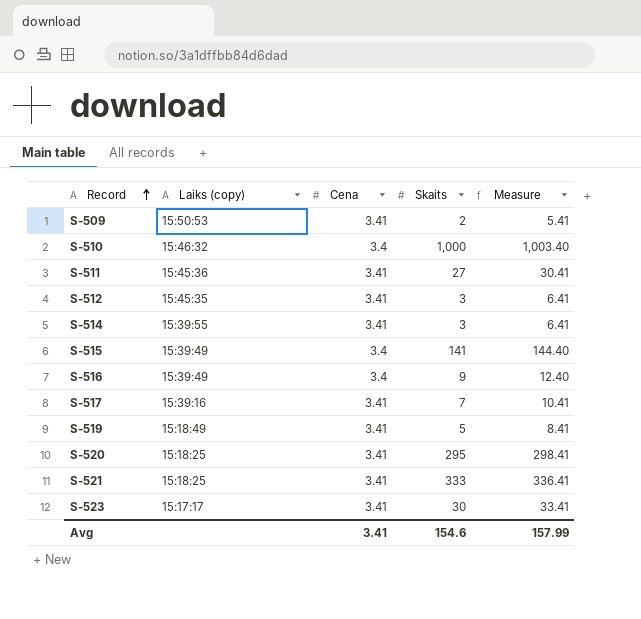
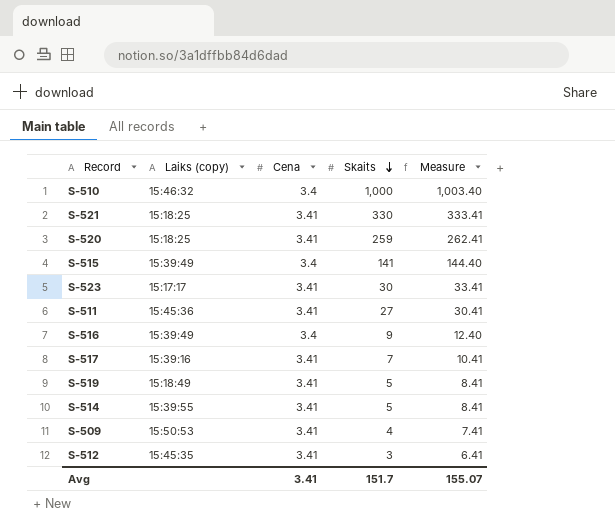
row order: Record ascending -> Skaits descending
S-521 | Skaits: 333 -> 330
S-521 | Measure: 336.41 -> 333.41
S-520 | Skaits: 295 -> 259
S-520 | Measure: 298.41 -> 262.41
S-514 | Skaits: 3 -> 5
S-514 | Measure: 6.41 -> 8.41
S-509 | Skaits: 2 -> 4
S-509 | Measure: 5.41 -> 7.41
Avg | Skaits: 154.6 -> 151.7
Avg | Measure: 157.99 -> 155.07

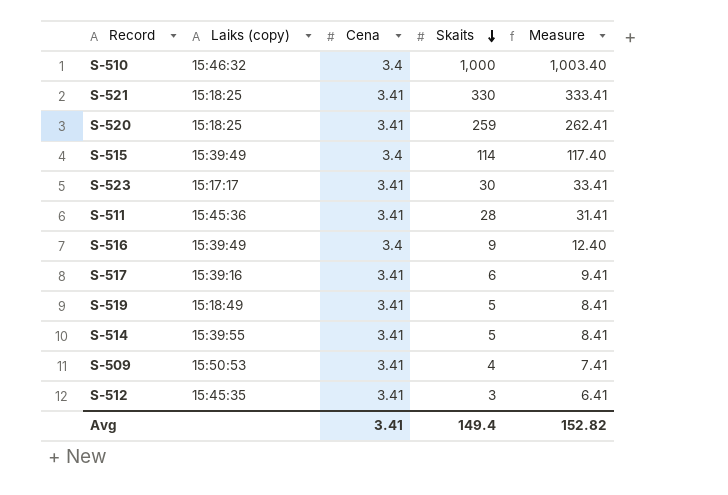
S-515 | Skaits: 141 -> 114
S-515 | Measure: 144.40 -> 117.40
S-511 | Skaits: 27 -> 28
S-511 | Measure: 30.41 -> 31.41
S-517 | Skaits: 7 -> 6
S-517 | Measure: 10.41 -> 9.41
Avg | Skaits: 151.7 -> 149.4
Avg | Measure: 155.07 -> 152.82

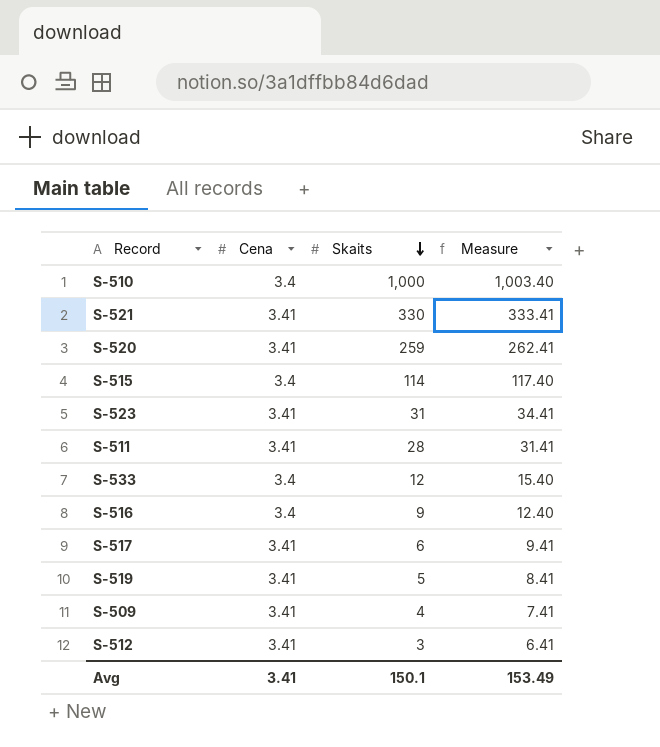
column Laiks (copy) | position: 2 -> none
row S-514: 15:39:55 | 3.41 | 5 | 8.41 -> none
S-523 | Skaits: 30 -> 31
S-523 | Measure: 33.41 -> 34.41
row S-533: none -> 3.4 | 12 | 15.40
Avg | Skaits: 149.4 -> 150.1
Avg | Measure: 152.82 -> 153.49

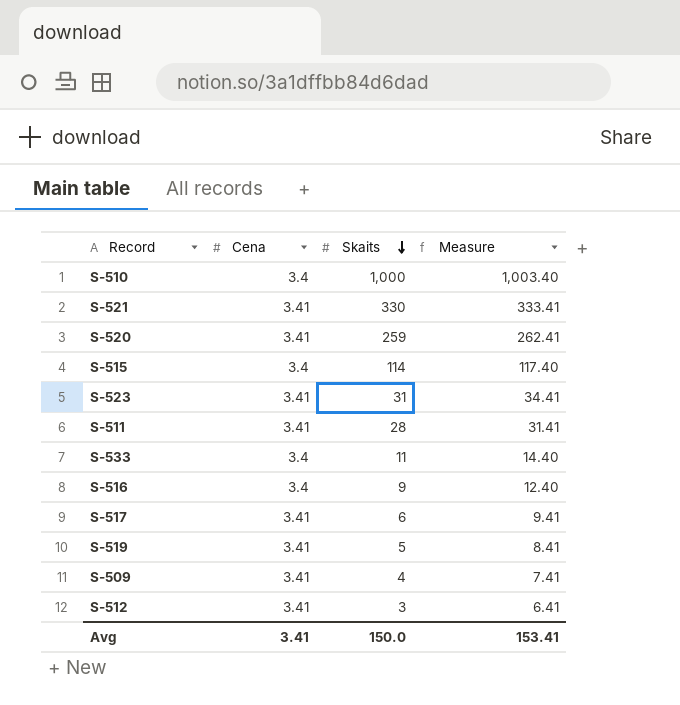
S-533 | Skaits: 12 -> 11
S-533 | Measure: 15.40 -> 14.40
Avg | Skaits: 150.1 -> 150.0
Avg | Measure: 153.49 -> 153.41

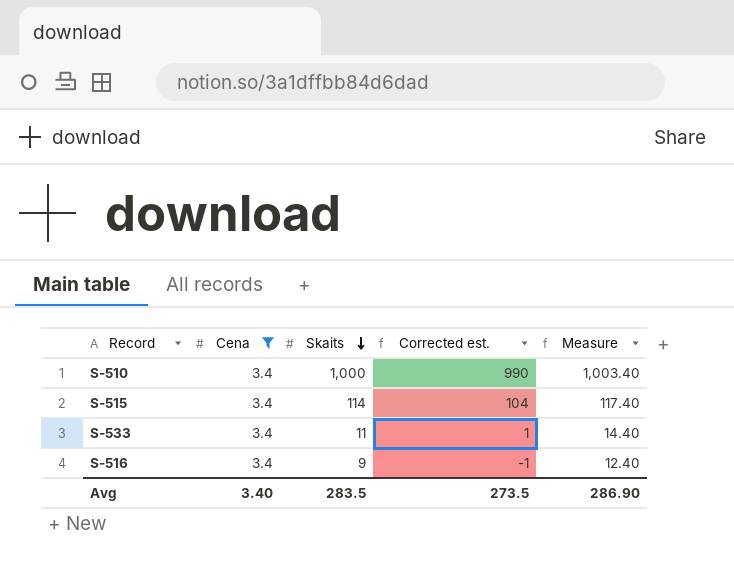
filter: none -> Cena = 3.4
column Corrected est. | formula: none -> [Skaits] - 10
Avg | Cena: 3.41 -> 3.40
Avg | Skaits: 150.0 -> 283.5
Avg | Measure: 153.41 -> 286.90

